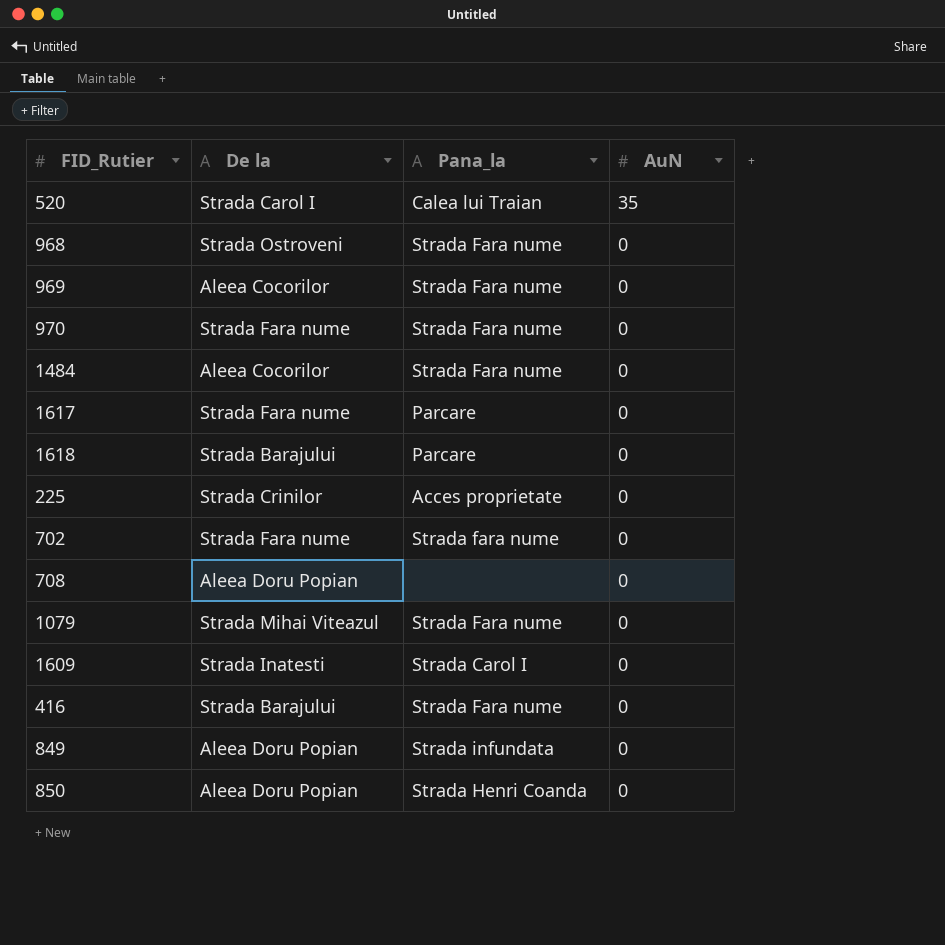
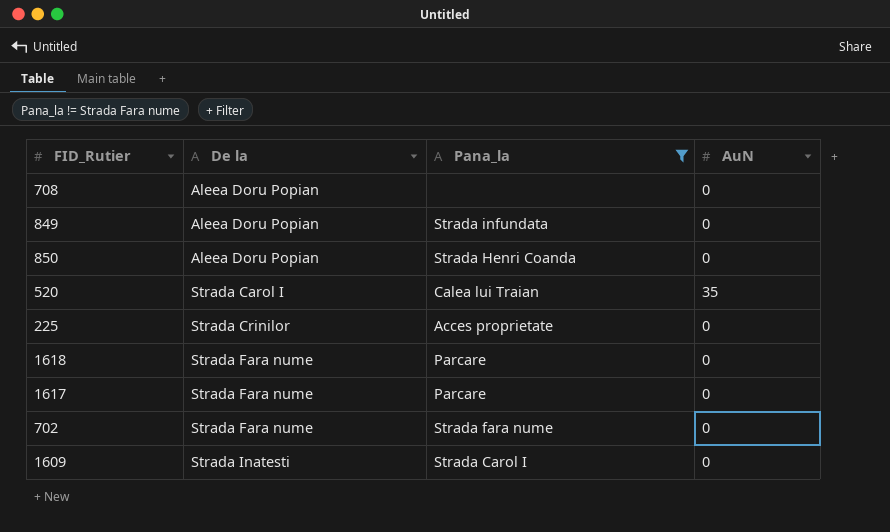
filter: none -> Pana_la != Strada Fara nume
row order: AuN descending -> De la ascending
1618 | De la: Strada Barajului -> Strada Fara nume

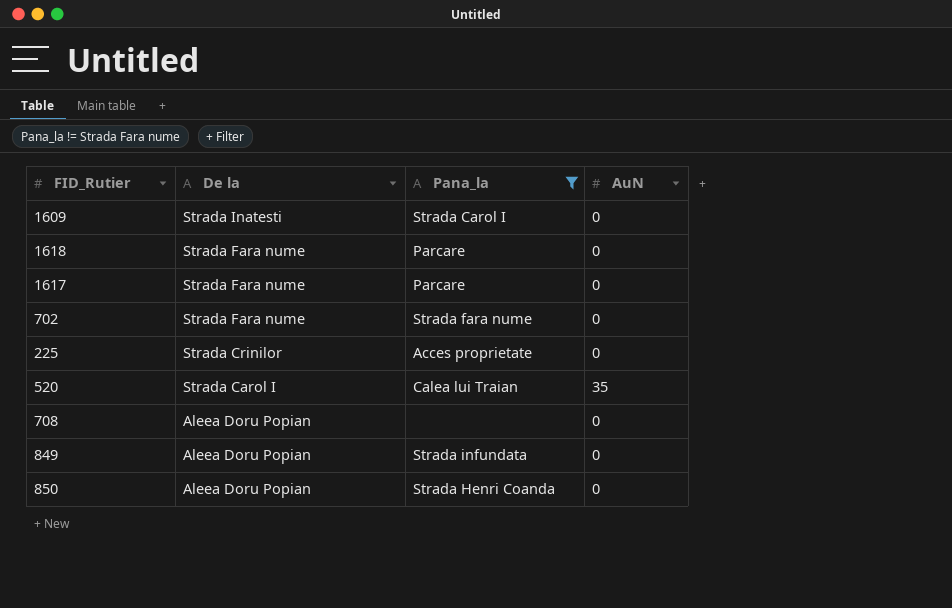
row order: De la ascending -> De la descending

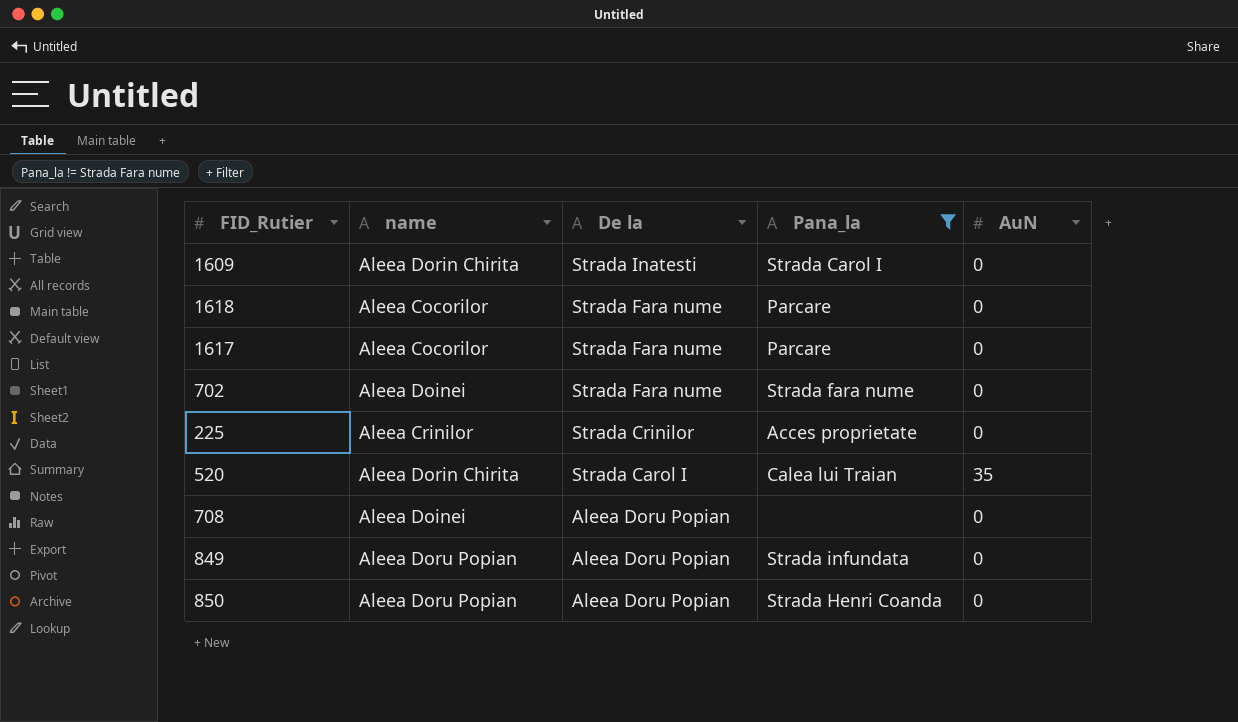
column name | position: none -> 2

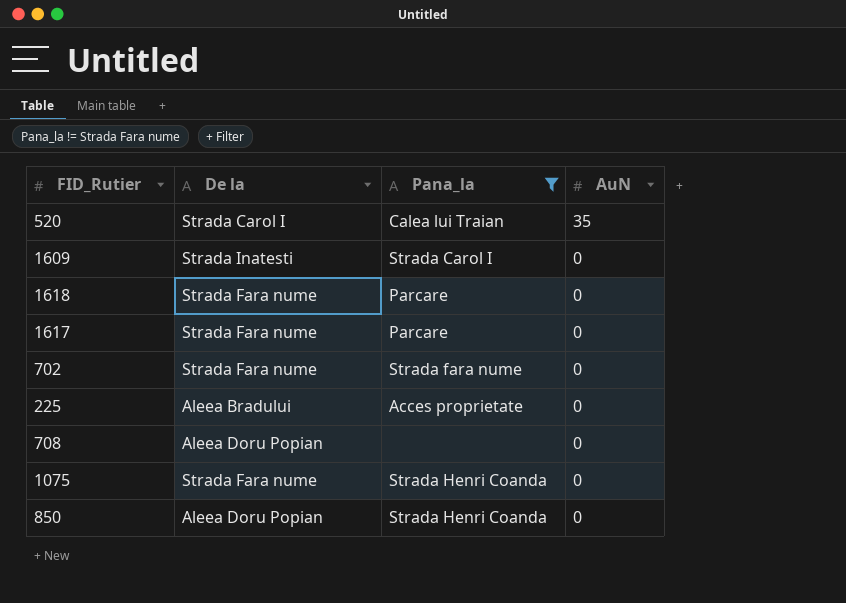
row order: De la descending -> AuN descending
column name | position: 2 -> none
row 849: Aleea Doru Popian | Aleea Doru Popian | Strada infundata | 0 -> none
225 | De la: Strada Crinilor -> Aleea Bradului
row 1075: none -> Strada Fara nume | Strada Henri Coanda | 0

